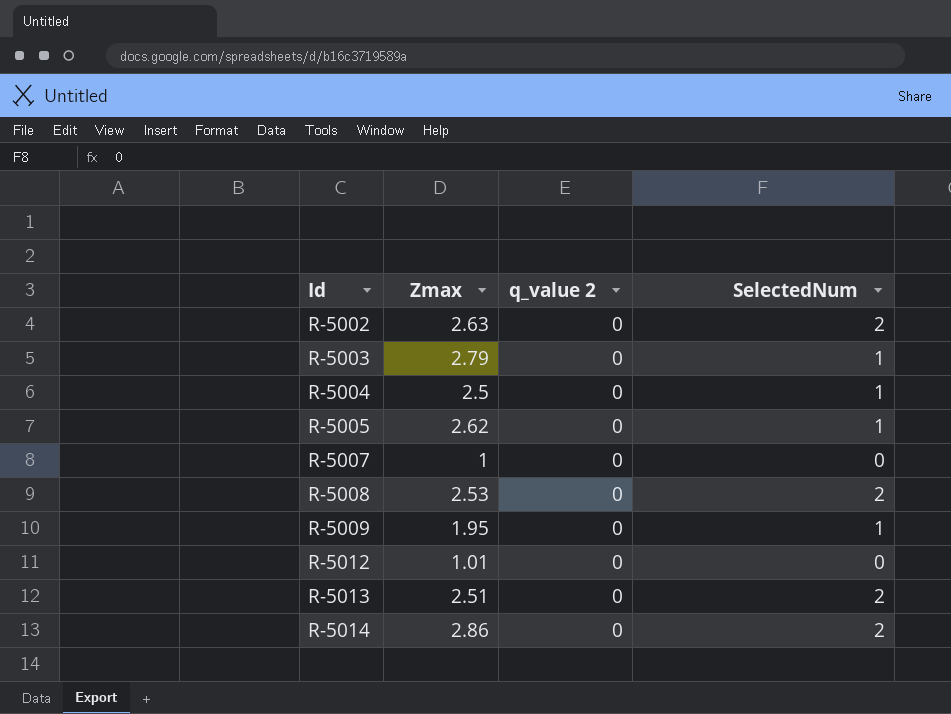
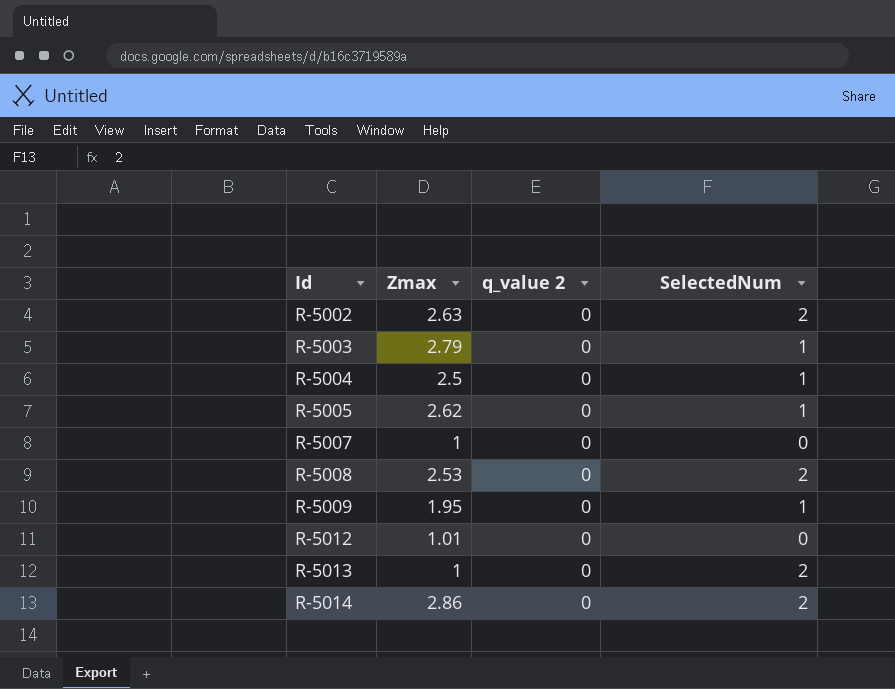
R-5013 | Zmax: 2.51 -> 1

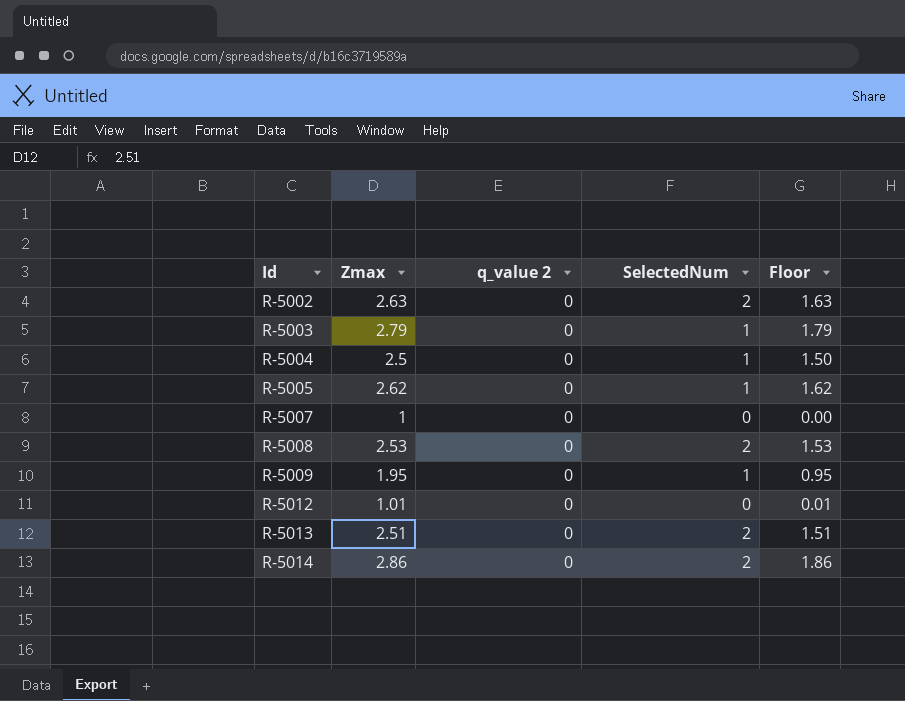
column Floor | formula: none -> [Zmax] - 1
R-5013 | Zmax: 1 -> 2.51

